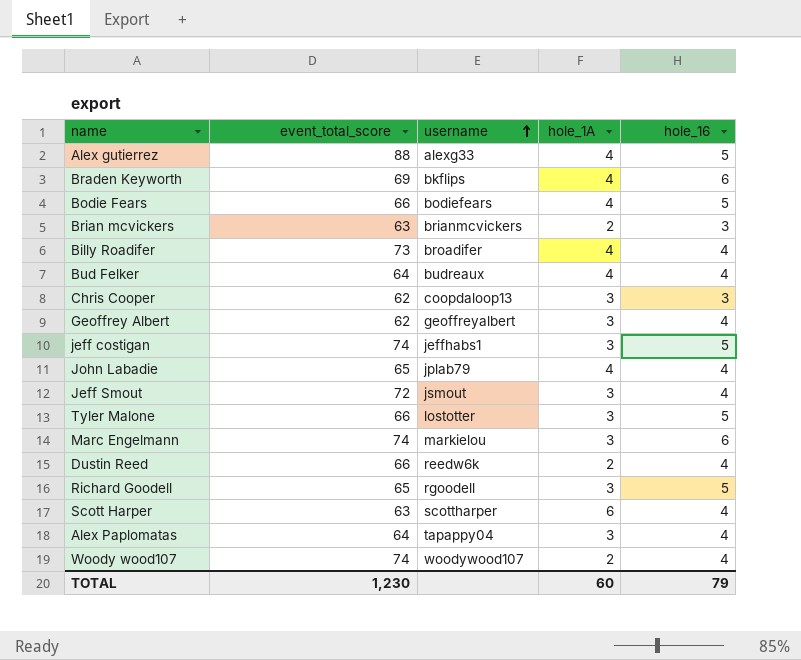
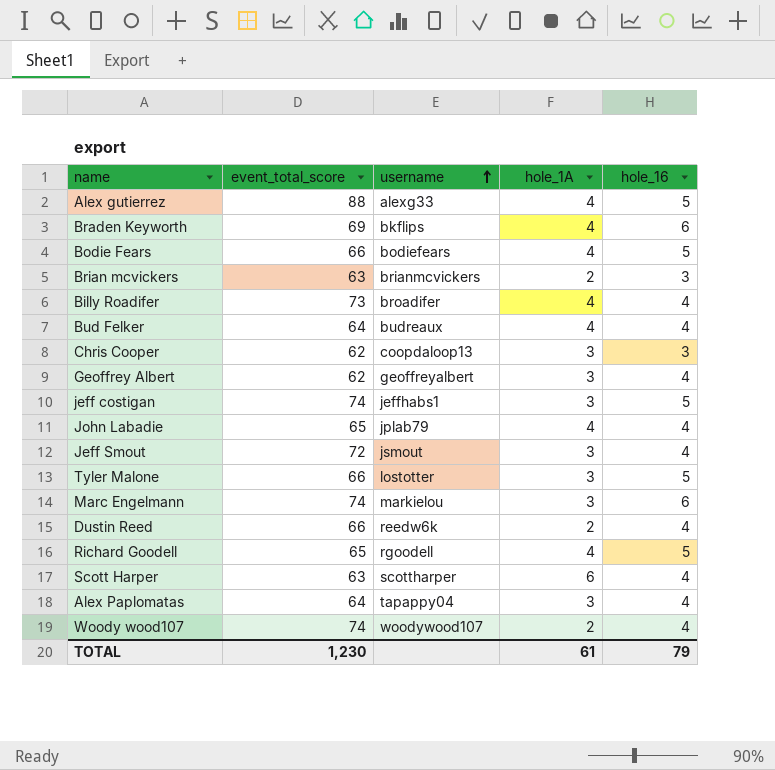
Richard Goodell | hole_1A: 3 -> 4
TOTAL | hole_1A: 60 -> 61

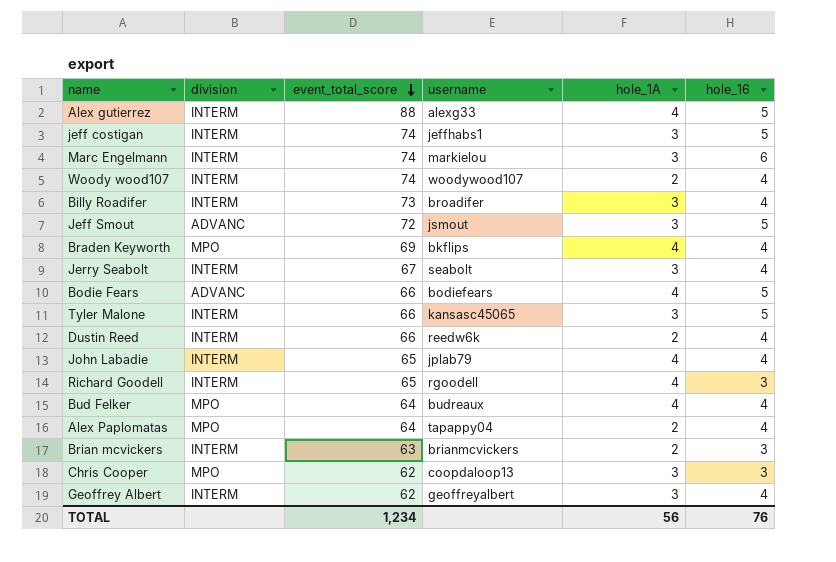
row order: username ascending -> event_total_score descending
column division | position: none -> 2
row Scott Harper: 63 | scottharper | 6 | 4 -> none
Billy Roadifer | hole_1A: 4 -> 3
Jeff Smout | hole_16: 4 -> 5
Braden Keyworth | hole_16: 6 -> 4
row Jerry Seabolt: none -> INTERM | 67 | seabolt | 3 | 4
Tyler Malone | username: lostotter -> kansasc45065
Richard Goodell | hole_16: 5 -> 3
Alex Paplomatas | hole_1A: 3 -> 2
TOTAL | event_total_score: 1,230 -> 1,234
TOTAL | hole_1A: 61 -> 56
TOTAL | hole_16: 79 -> 76

